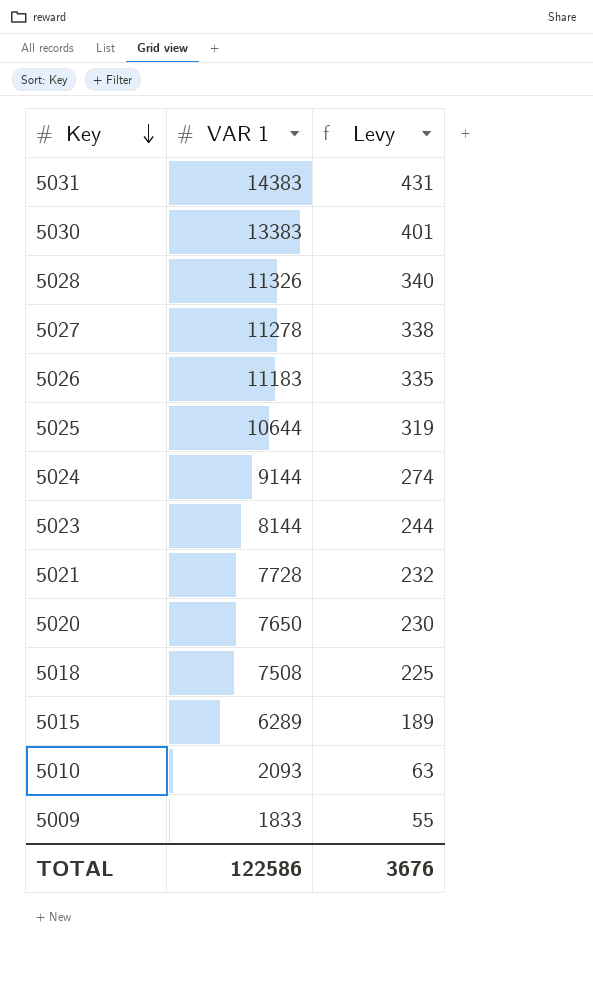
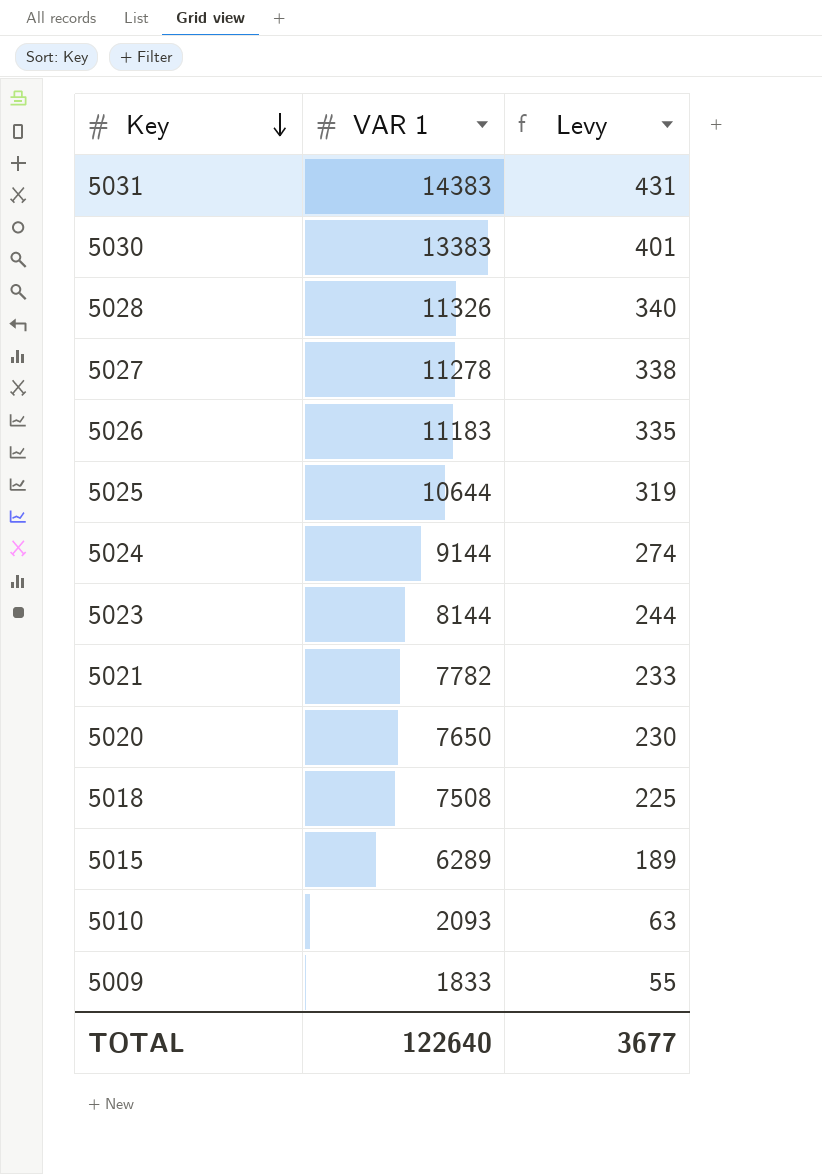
5021 | VAR 1: 7728 -> 7782
5021 | Levy: 232 -> 233
TOTAL | VAR 1: 122586 -> 122640
TOTAL | Levy: 3676 -> 3677

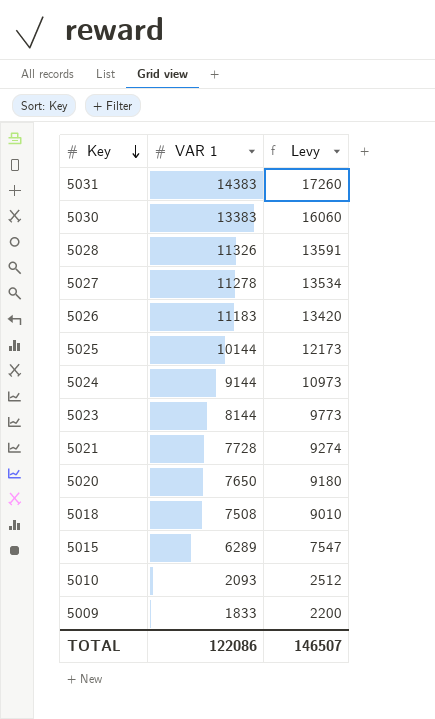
column Levy | formula: [VAR 1] * 0.03 -> [VAR 1] * 1.2
5025 | VAR 1: 10644 -> 10144
5021 | VAR 1: 7782 -> 7728
TOTAL | VAR 1: 122640 -> 122086
TOTAL | Levy: 3677 -> 146507

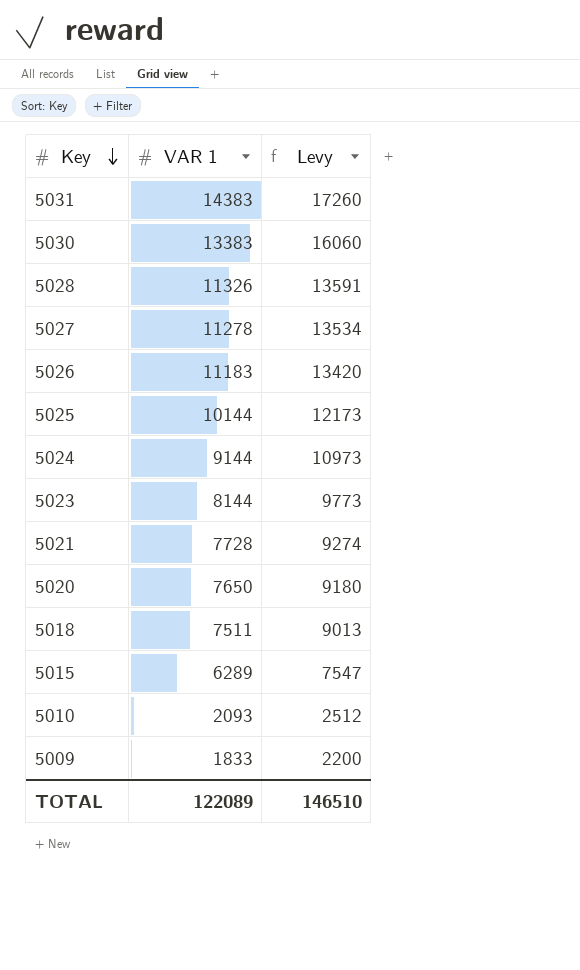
5018 | VAR 1: 7508 -> 7511
5018 | Levy: 9010 -> 9013
TOTAL | VAR 1: 122086 -> 122089
TOTAL | Levy: 146507 -> 146510

